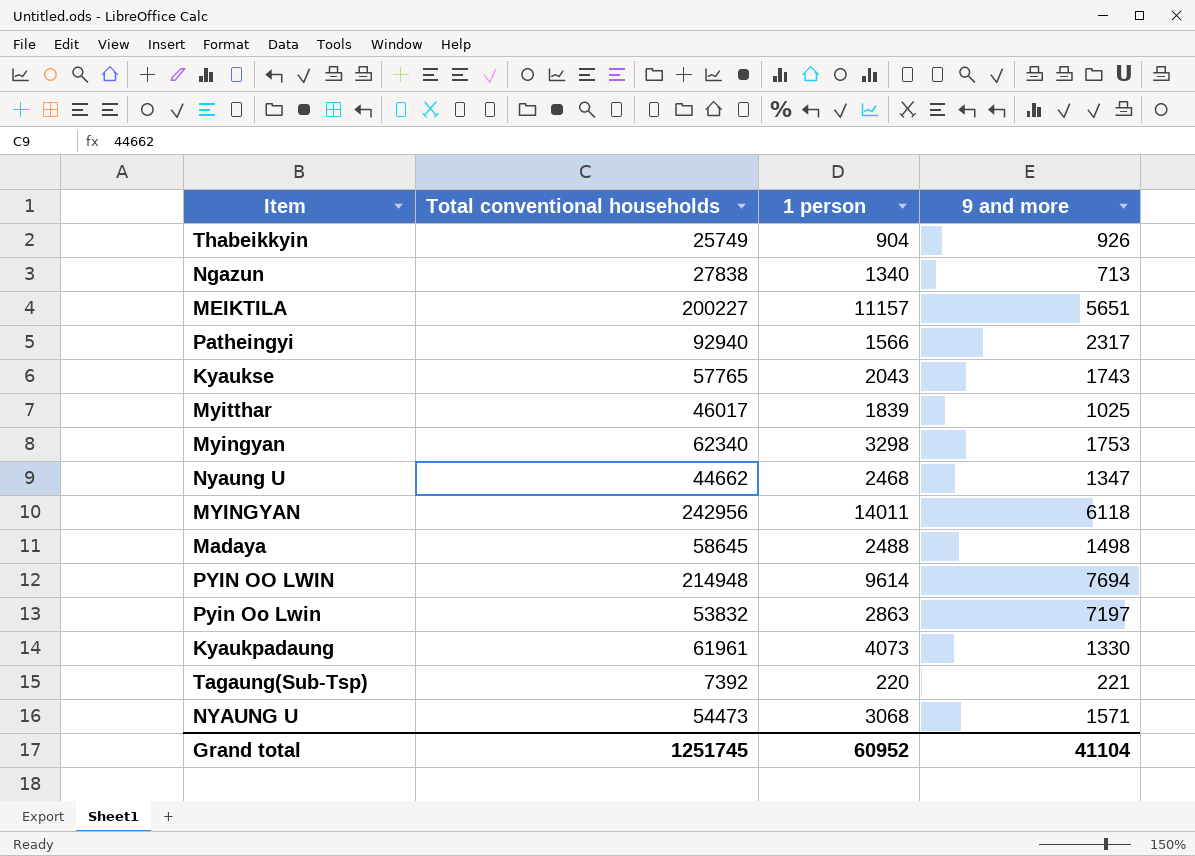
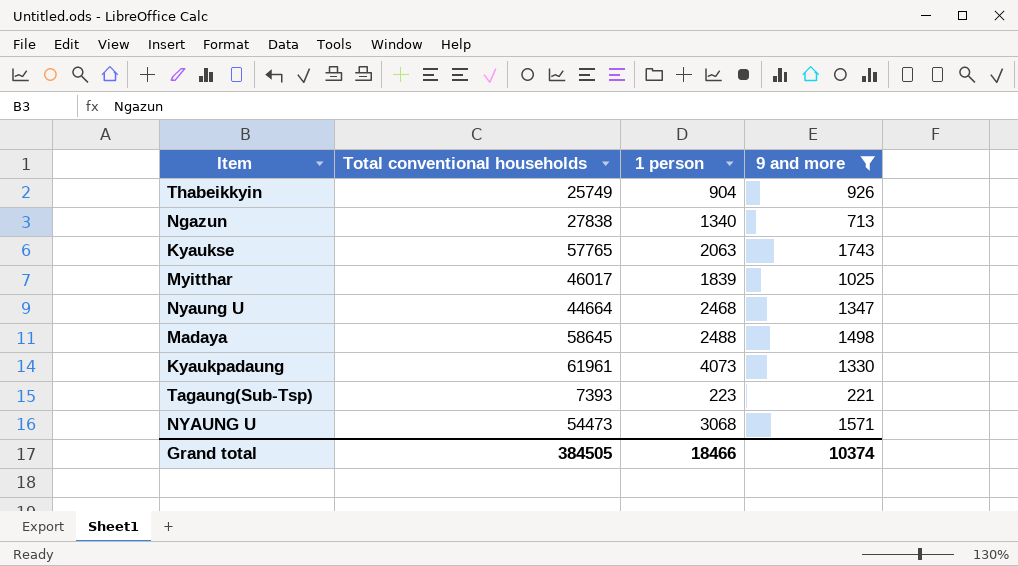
filter: none -> 9 and more <= 1743
Kyaukse | 1 person: 2043 -> 2063
Nyaung U | Total conventional households: 44662 -> 44664
Tagaung(Sub-Tsp) | Total conventional households: 7392 -> 7393
Tagaung(Sub-Tsp) | 1 person: 220 -> 223
Grand total | Total conventional households: 1251745 -> 384505
Grand total | 1 person: 60952 -> 18466
Grand total | 9 and more: 41104 -> 10374

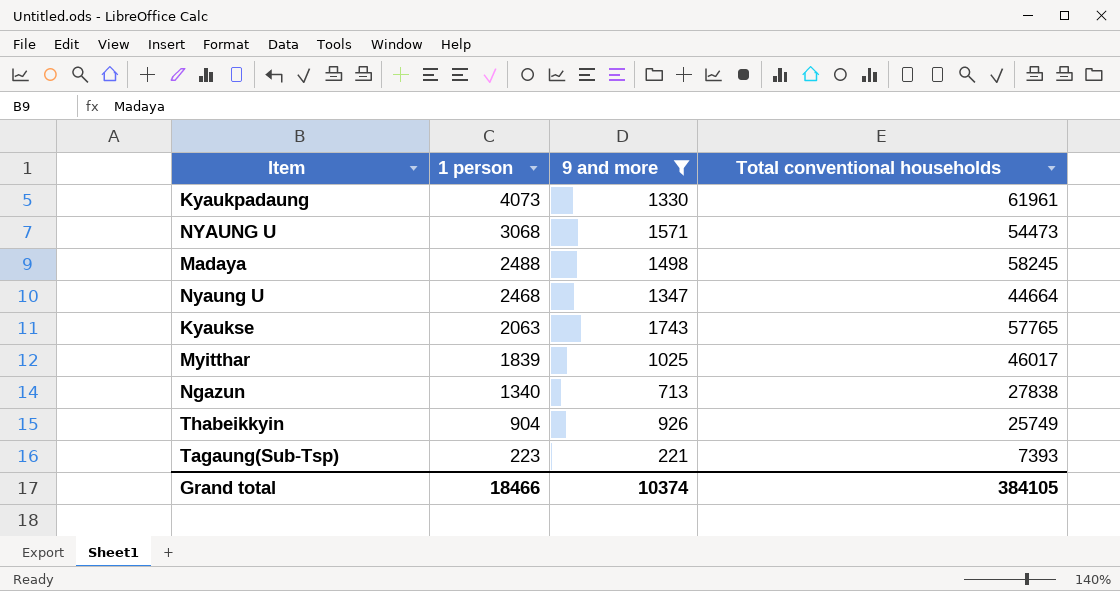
row order: none -> 1 person descending
column Total conventional households | position: 2 -> 4
Madaya | Total conventional households: 58645 -> 58245
Grand total | Total conventional households: 384505 -> 384105

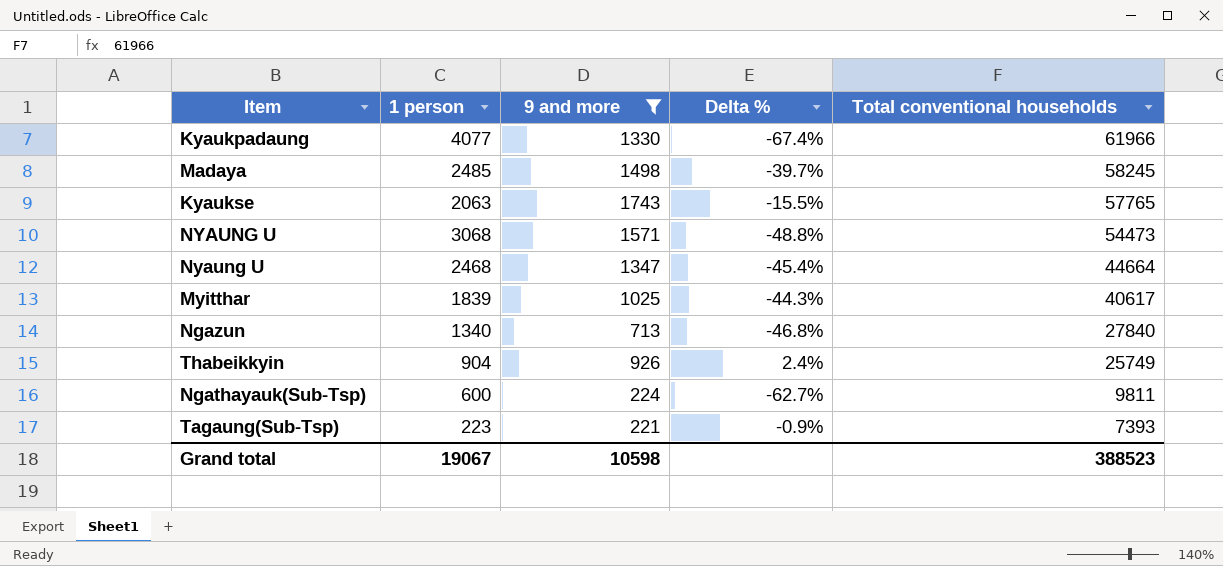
row order: 1 person descending -> Total conventional households descending
column Delta % | formula: none -> ([9 and more] - [1 person]) / [1 person]
Kyaukpadaung | 1 person: 4073 -> 4077
Kyaukpadaung | Total conventional households: 61961 -> 61966
Madaya | 1 person: 2488 -> 2485
Myitthar | Total conventional households: 46017 -> 40617
Ngazun | Total conventional households: 27838 -> 27840
row Ngathayauk(Sub-Tsp): none -> 600 | 224 | -62.7% | 9811
Grand total | 1 person: 18466 -> 19067
Grand total | 9 and more: 10374 -> 10598
Grand total | Total conventional households: 384105 -> 388523

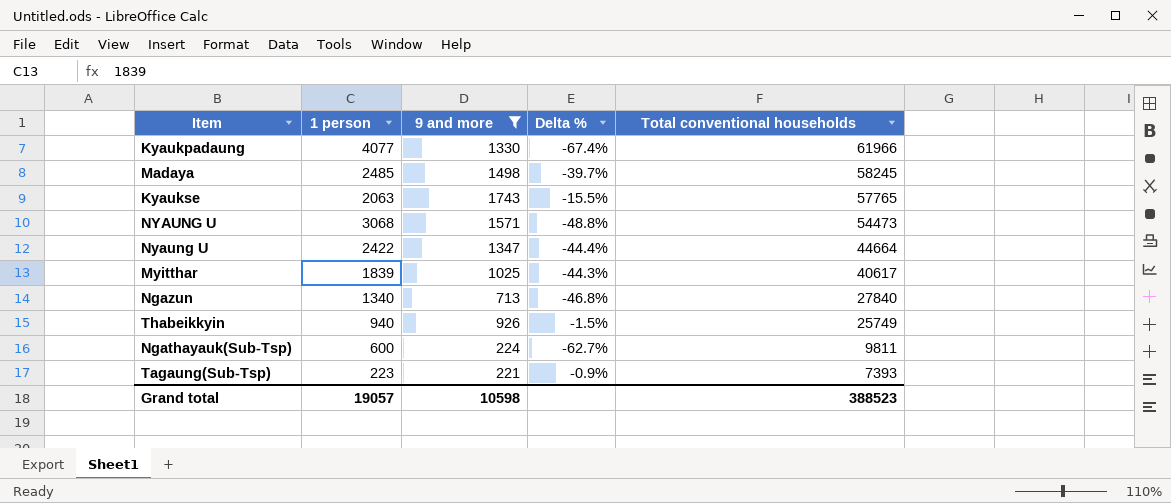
Nyaung U | 1 person: 2468 -> 2422
Nyaung U | Delta %: -45.4% -> -44.4%
Thabeikkyin | 1 person: 904 -> 940
Thabeikkyin | Delta %: 2.4% -> -1.5%
Grand total | 1 person: 19067 -> 19057

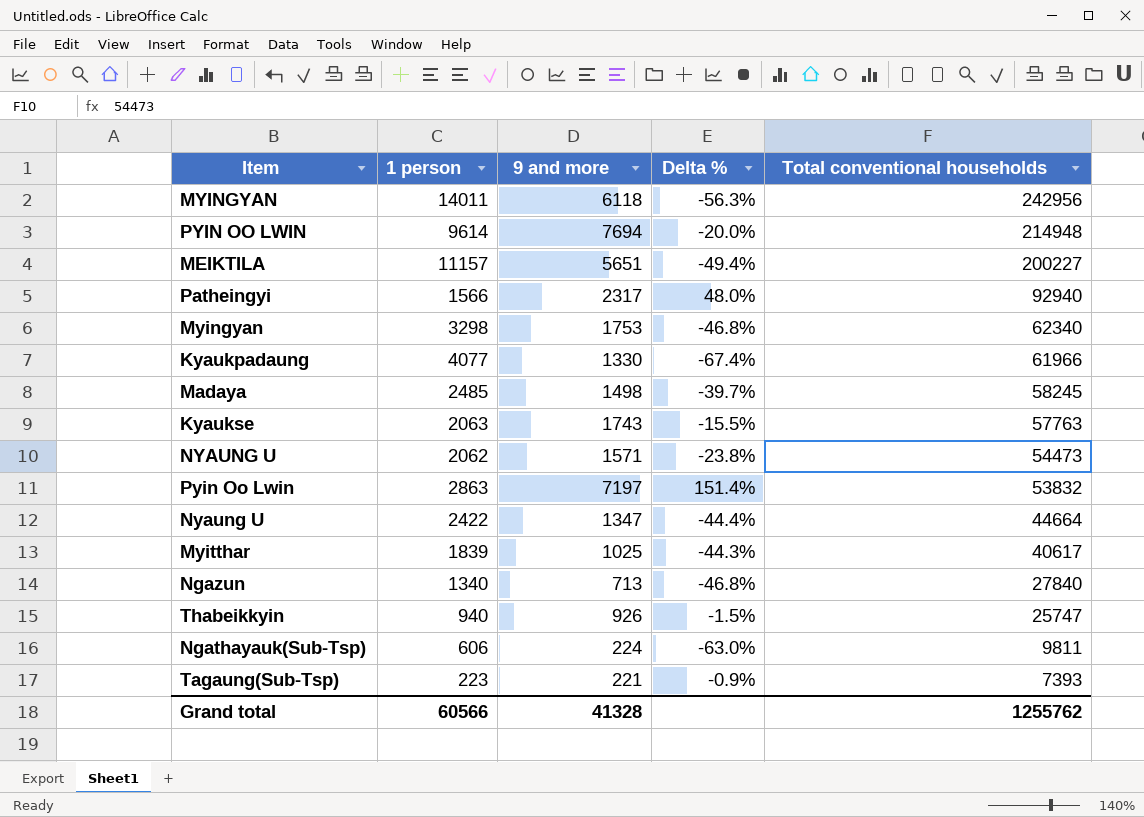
filter: 9 and more <= 1743 -> none
Kyaukse | Total conventional households: 57765 -> 57763
NYAUNG U | 1 person: 3068 -> 2062
NYAUNG U | Delta %: -48.8% -> -23.8%
Thabeikkyin | Total conventional households: 25749 -> 25747
Ngathayauk(Sub-Tsp) | 1 person: 600 -> 606
Ngathayauk(Sub-Tsp) | Delta %: -62.7% -> -63.0%
Grand total | 1 person: 19057 -> 60566
Grand total | 9 and more: 10598 -> 41328
Grand total | Total conventional households: 388523 -> 1255762

